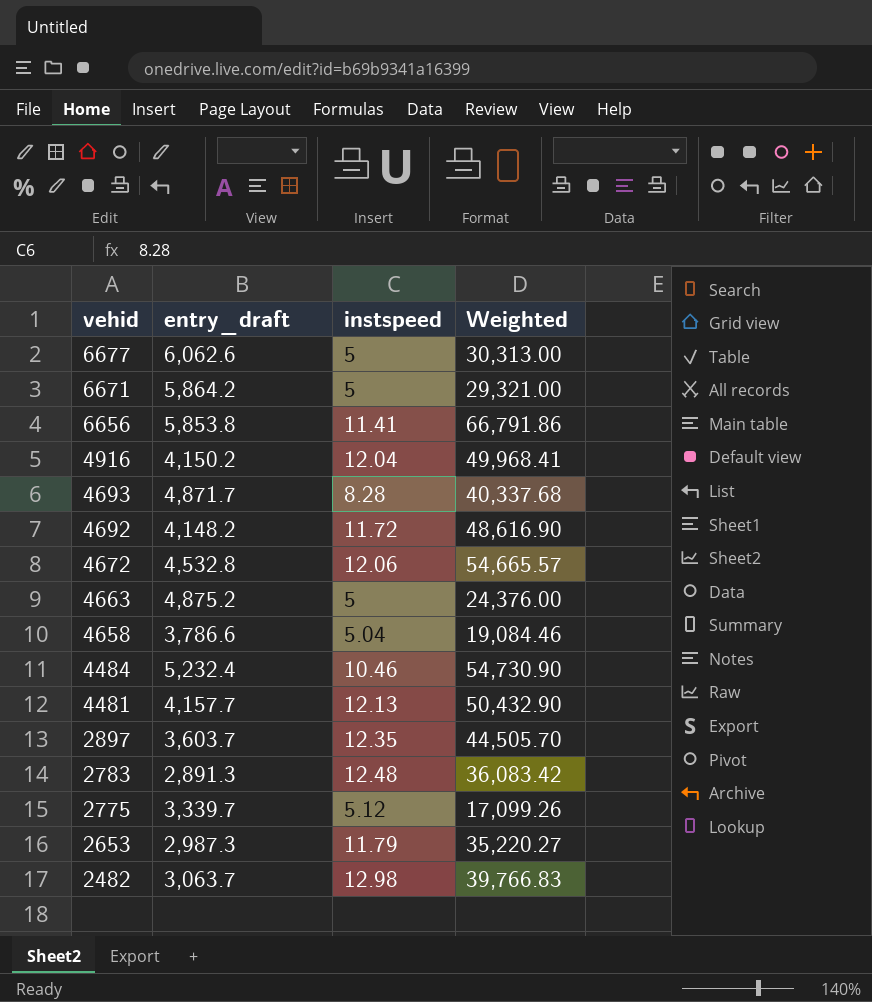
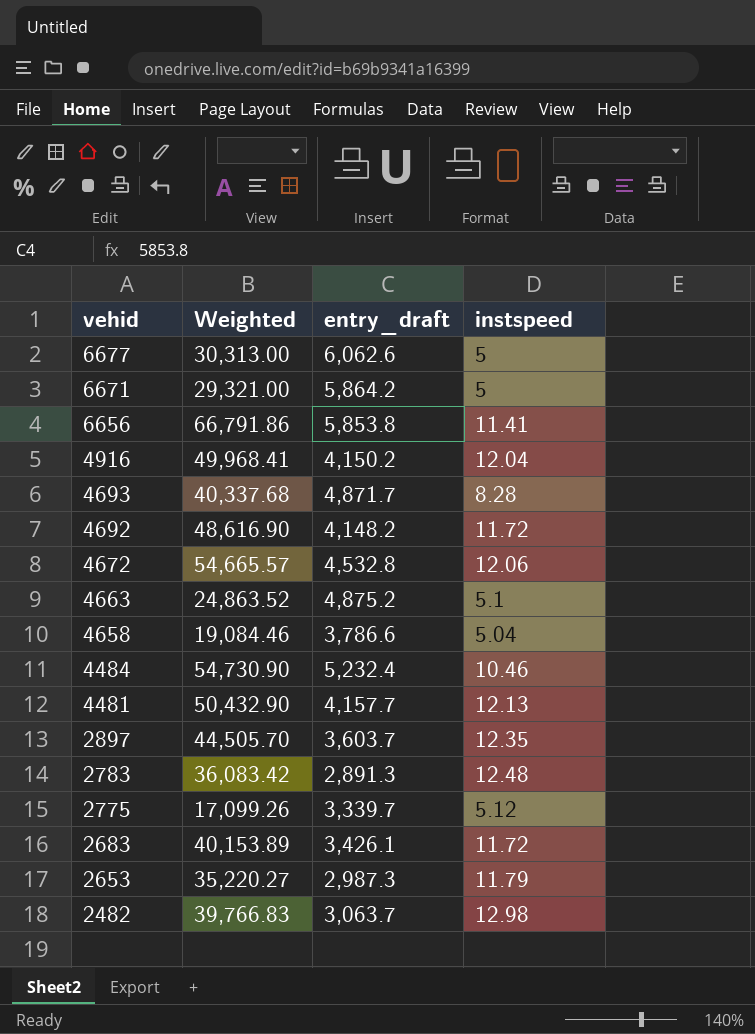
column Weighted | position: 4 -> 2
4663 | Weighted: 24,376.00 -> 24,863.52
4663 | instspeed: 5 -> 5.1
row 2683: none -> 40,153.89 | 3,426.1 | 11.72

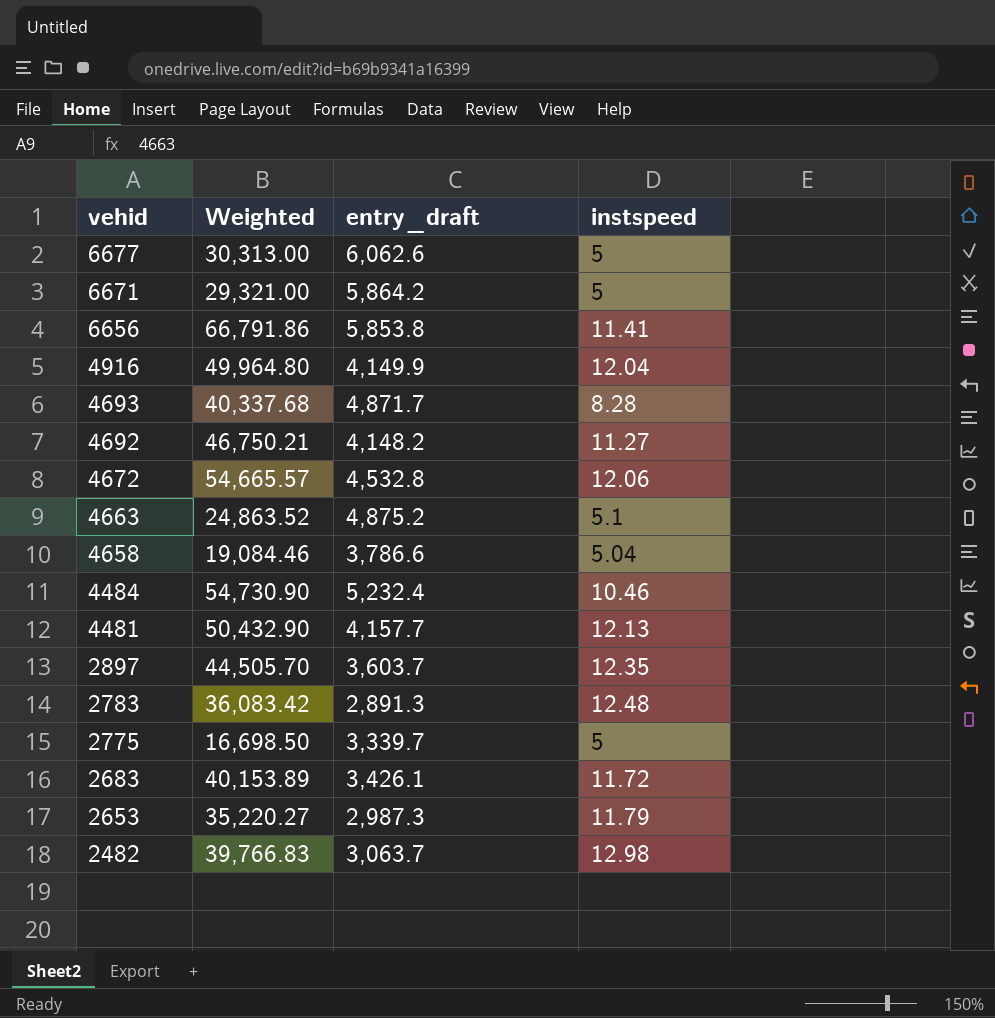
4916 | Weighted: 49,968.41 -> 49,964.80
4916 | entry_draft: 4,150.2 -> 4,149.9
4692 | Weighted: 48,616.90 -> 46,750.21
4692 | instspeed: 11.72 -> 11.27
2775 | Weighted: 17,099.26 -> 16,698.50
2775 | instspeed: 5.12 -> 5

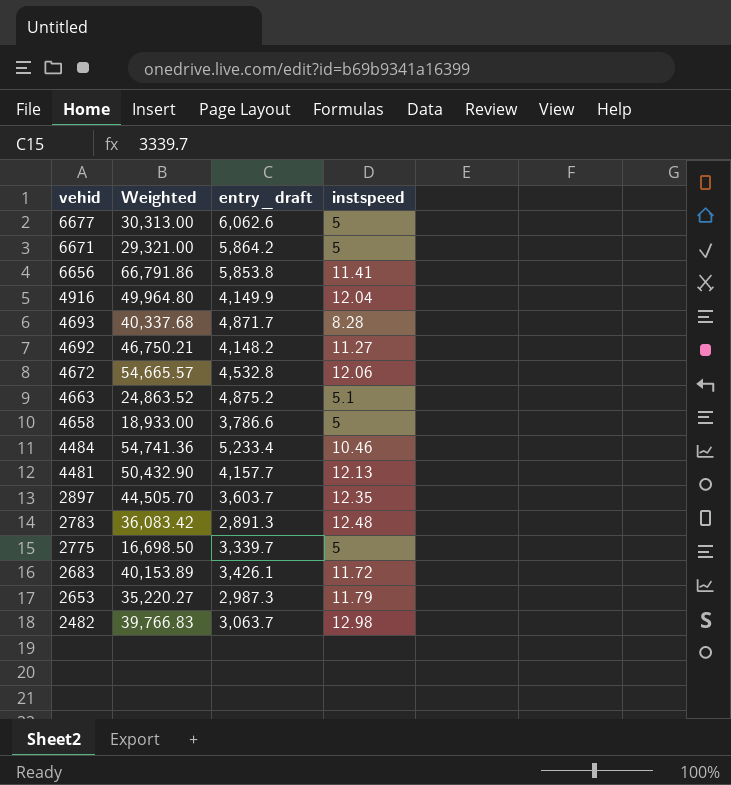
4658 | Weighted: 19,084.46 -> 18,933.00
4658 | instspeed: 5.04 -> 5
4484 | Weighted: 54,730.90 -> 54,741.36
4484 | entry_draft: 5,232.4 -> 5,233.4

